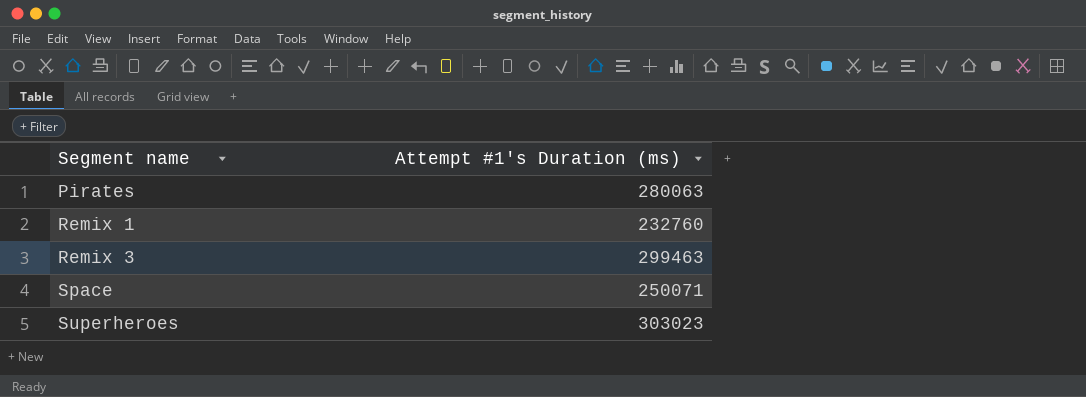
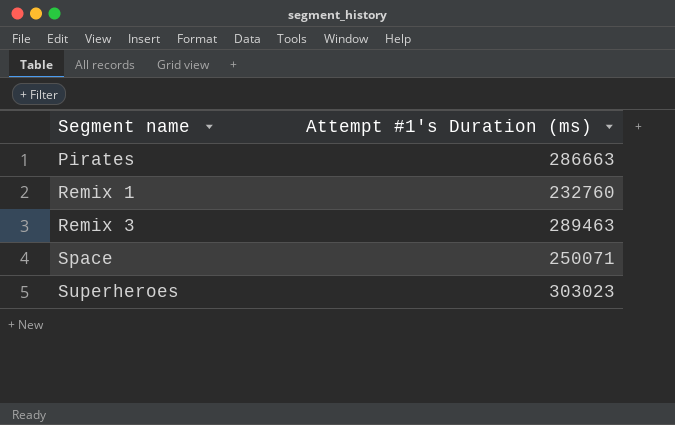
Pirates | Attempt #1's Duration (ms): 280063 -> 286663
Remix 3 | Attempt #1's Duration (ms): 299463 -> 289463

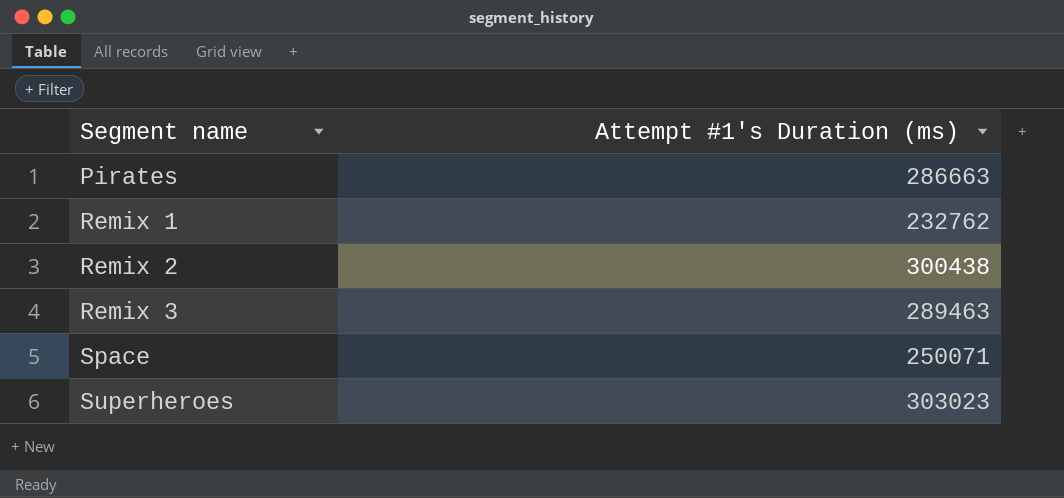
Remix 1 | Attempt #1's Duration (ms): 232760 -> 232762
row Remix 2: none -> 300438

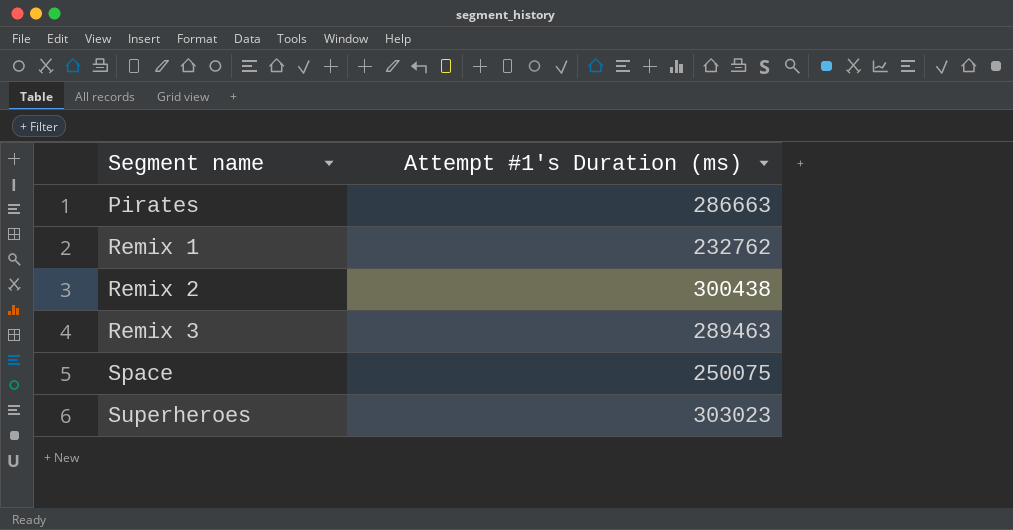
Space | Attempt #1's Duration (ms): 250071 -> 250075

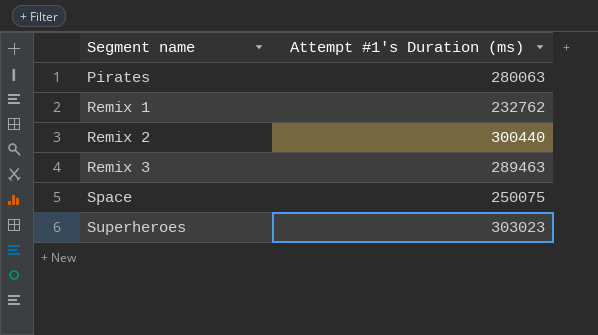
Pirates | Attempt #1's Duration (ms): 286663 -> 280063
Remix 2 | Attempt #1's Duration (ms): 300438 -> 300440

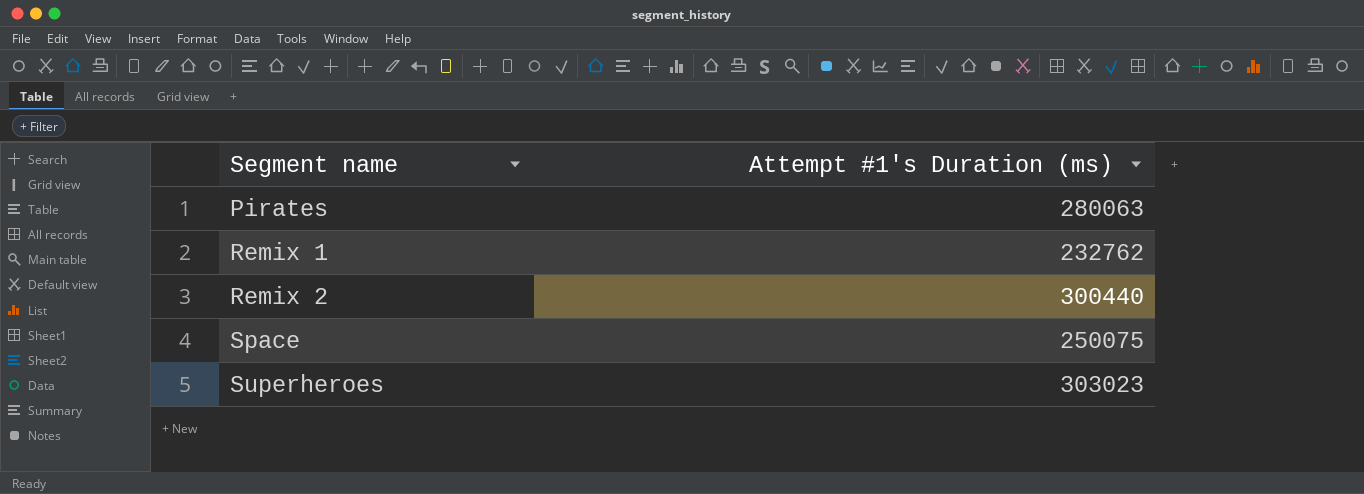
row Remix 3: 289463 -> none

